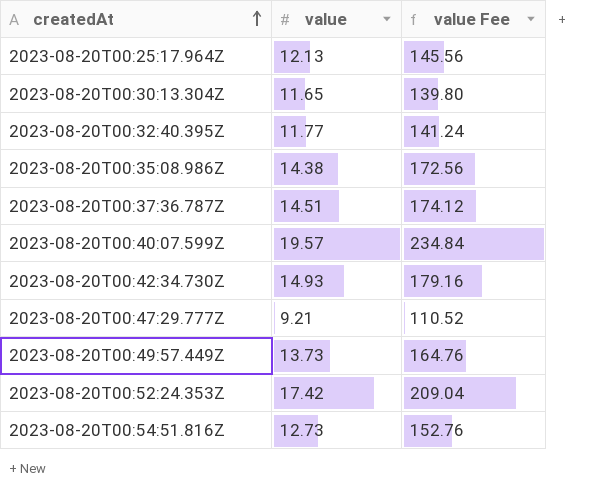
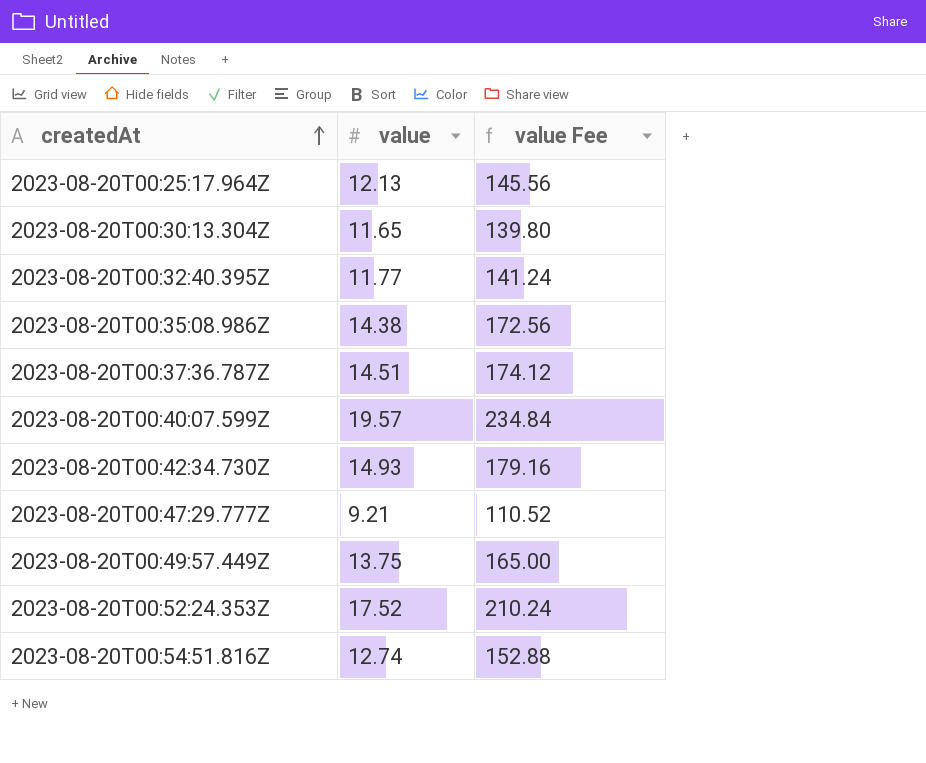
2023-08-20T00:49:57.449Z | value: 13.73 -> 13.75
2023-08-20T00:49:57.449Z | value Fee: 164.76 -> 165.00
2023-08-20T00:52:24.353Z | value: 17.42 -> 17.52
2023-08-20T00:52:24.353Z | value Fee: 209.04 -> 210.24
2023-08-20T00:54:51.816Z | value: 12.73 -> 12.74
2023-08-20T00:54:51.816Z | value Fee: 152.76 -> 152.88

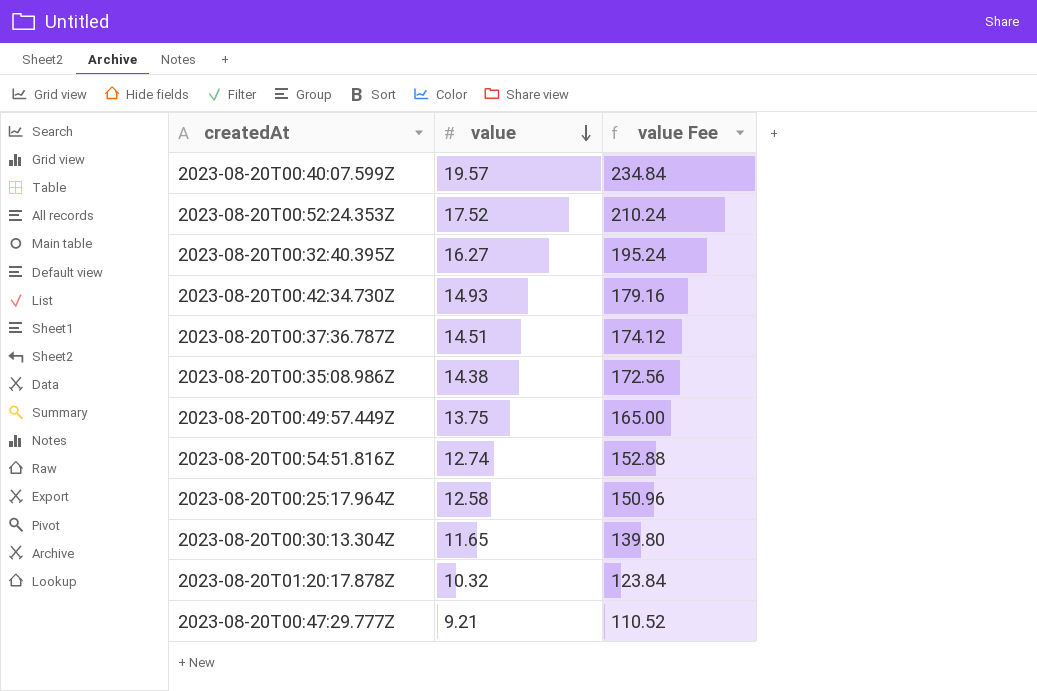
row order: createdAt ascending -> value descending
2023-08-20T00:32:40.395Z | value: 11.77 -> 16.27
2023-08-20T00:32:40.395Z | value Fee: 141.24 -> 195.24
2023-08-20T00:25:17.964Z | value: 12.13 -> 12.58
2023-08-20T00:25:17.964Z | value Fee: 145.56 -> 150.96
row 2023-08-20T01:20:17.878Z: none -> 10.32 | 123.84

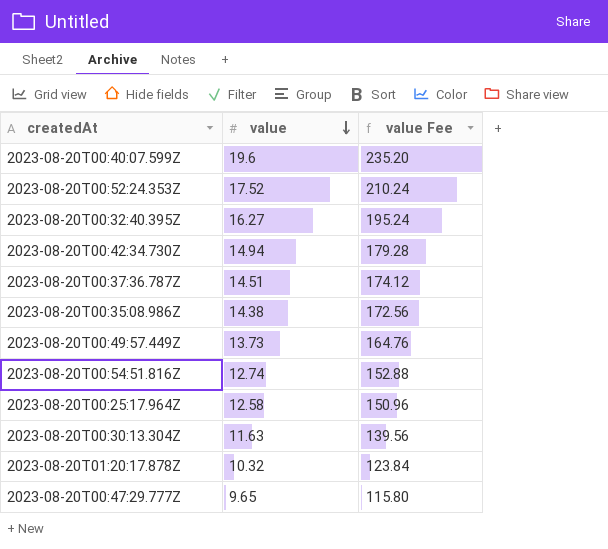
2023-08-20T00:40:07.599Z | value: 19.57 -> 19.6
2023-08-20T00:40:07.599Z | value Fee: 234.84 -> 235.20
2023-08-20T00:42:34.730Z | value: 14.93 -> 14.94
2023-08-20T00:42:34.730Z | value Fee: 179.16 -> 179.28
2023-08-20T00:49:57.449Z | value: 13.75 -> 13.73
2023-08-20T00:49:57.449Z | value Fee: 165.00 -> 164.76
2023-08-20T00:30:13.304Z | value: 11.65 -> 11.63
2023-08-20T00:30:13.304Z | value Fee: 139.80 -> 139.56
2023-08-20T00:47:29.777Z | value: 9.21 -> 9.65
2023-08-20T00:47:29.777Z | value Fee: 110.52 -> 115.80

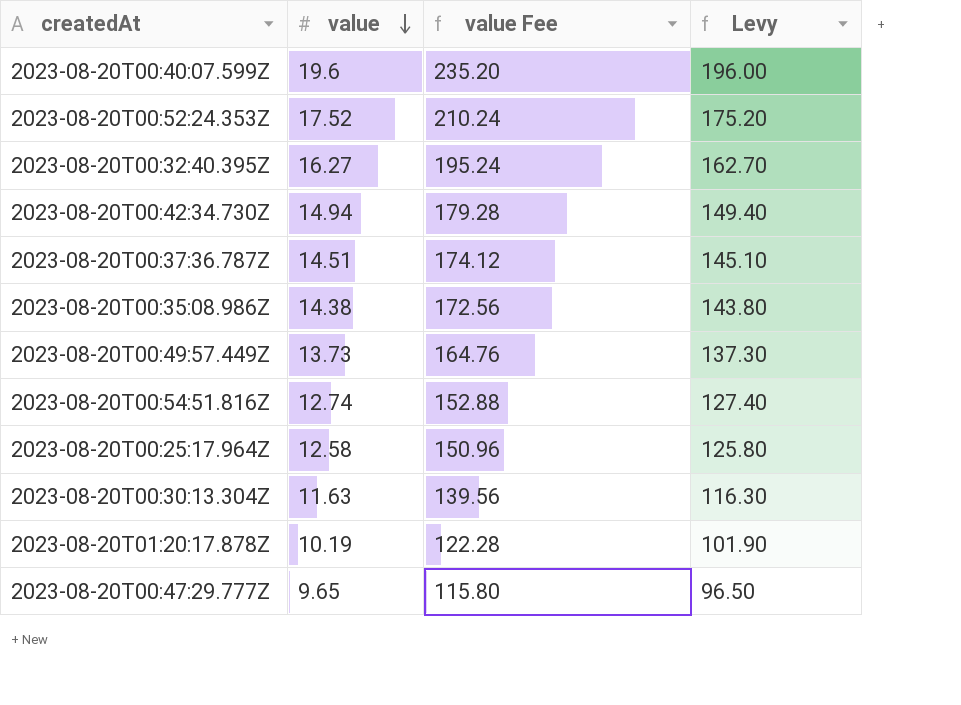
column Levy | formula: none -> [value] * 10
2023-08-20T01:20:17.878Z | value: 10.32 -> 10.19
2023-08-20T01:20:17.878Z | value Fee: 123.84 -> 122.28

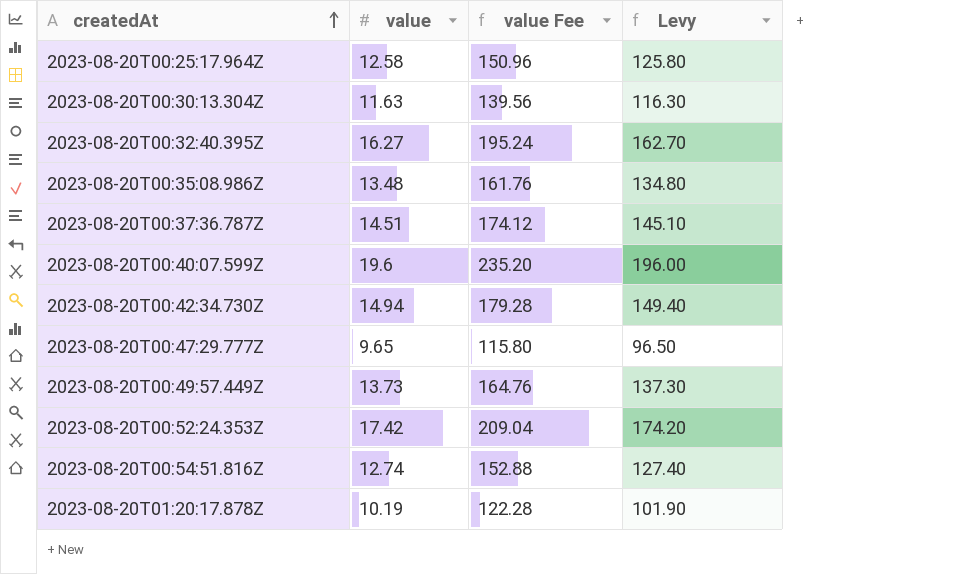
row order: value descending -> createdAt ascending
2023-08-20T00:35:08.986Z | value: 14.38 -> 13.48
2023-08-20T00:35:08.986Z | value Fee: 172.56 -> 161.76
2023-08-20T00:35:08.986Z | Levy: 143.80 -> 134.80
2023-08-20T00:52:24.353Z | value: 17.52 -> 17.42
2023-08-20T00:52:24.353Z | value Fee: 210.24 -> 209.04
2023-08-20T00:52:24.353Z | Levy: 175.20 -> 174.20

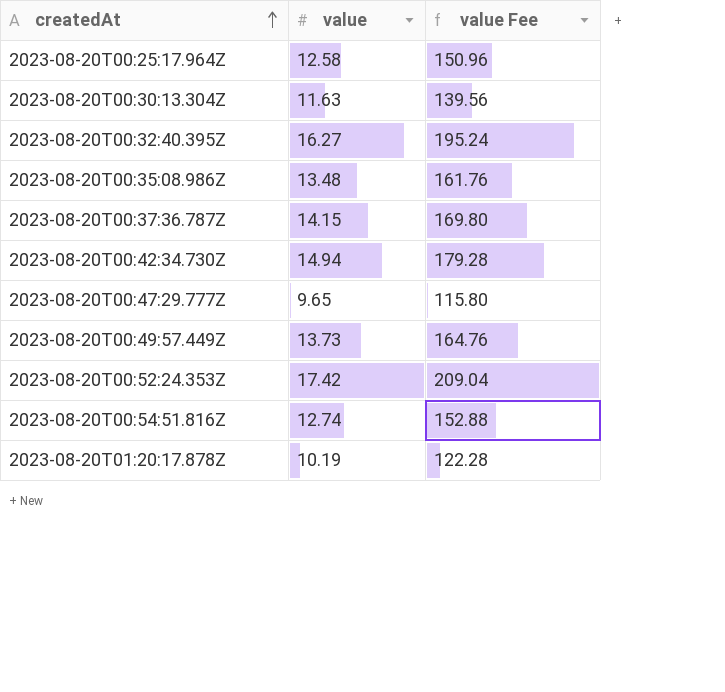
column Levy | formula: [value] * 10 -> none
row 2023-08-20T00:40:07.599Z: 19.6 | 235.20 | 196.00 -> none
2023-08-20T00:37:36.787Z | value: 14.51 -> 14.15
2023-08-20T00:37:36.787Z | value Fee: 174.12 -> 169.80

